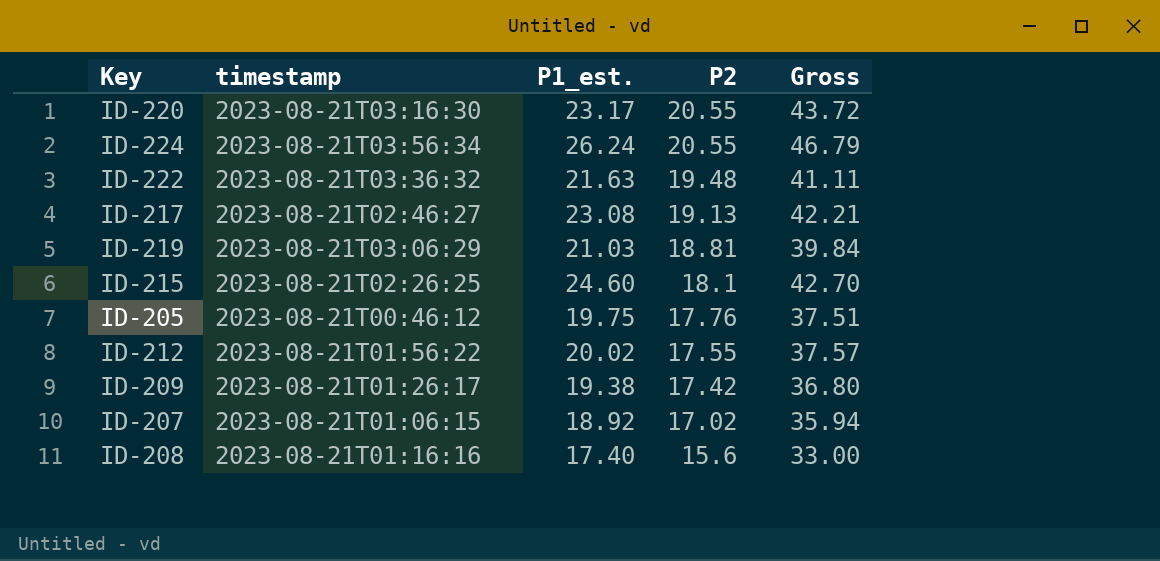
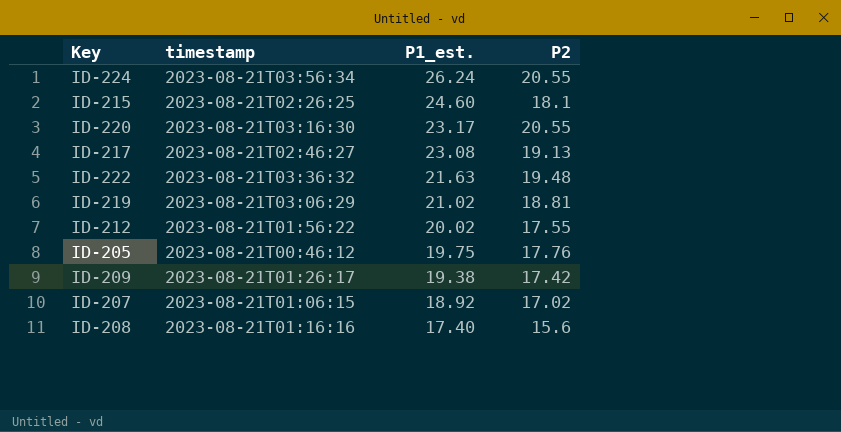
row order: P2 descending -> P1_est. descending
column Gross | formula: [P1_est.] + [P2] -> none
ID-219 | P1_est.: 21.03 -> 21.02

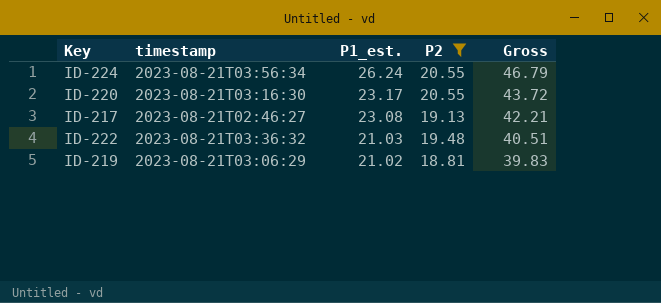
filter: none -> P2 >= 18.81
column Gross | formula: none -> [P1_est.] + [P2]
ID-222 | P1_est.: 21.63 -> 21.03

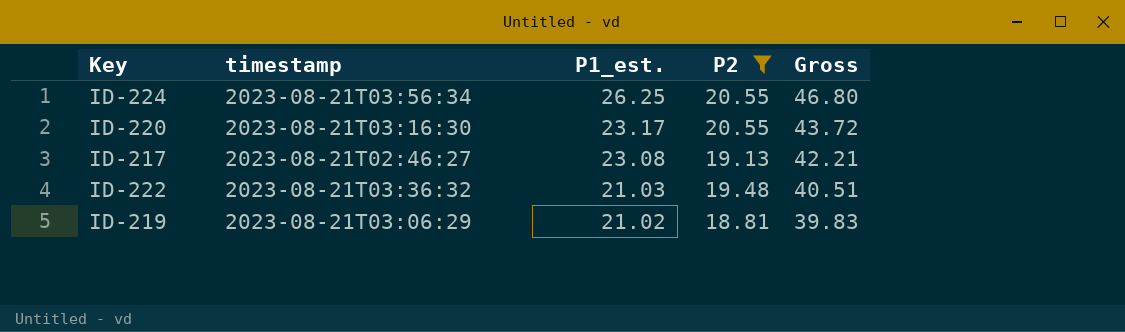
ID-224 | P1_est.: 26.24 -> 26.25
ID-224 | Gross: 46.79 -> 46.80

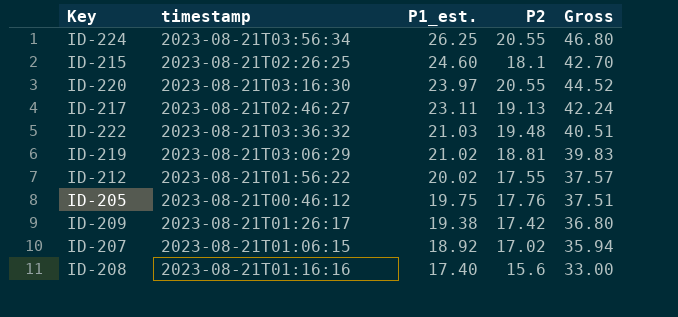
filter: P2 >= 18.81 -> none
ID-220 | P1_est.: 23.17 -> 23.97
ID-220 | Gross: 43.72 -> 44.52
ID-217 | P1_est.: 23.08 -> 23.11
ID-217 | Gross: 42.21 -> 42.24

